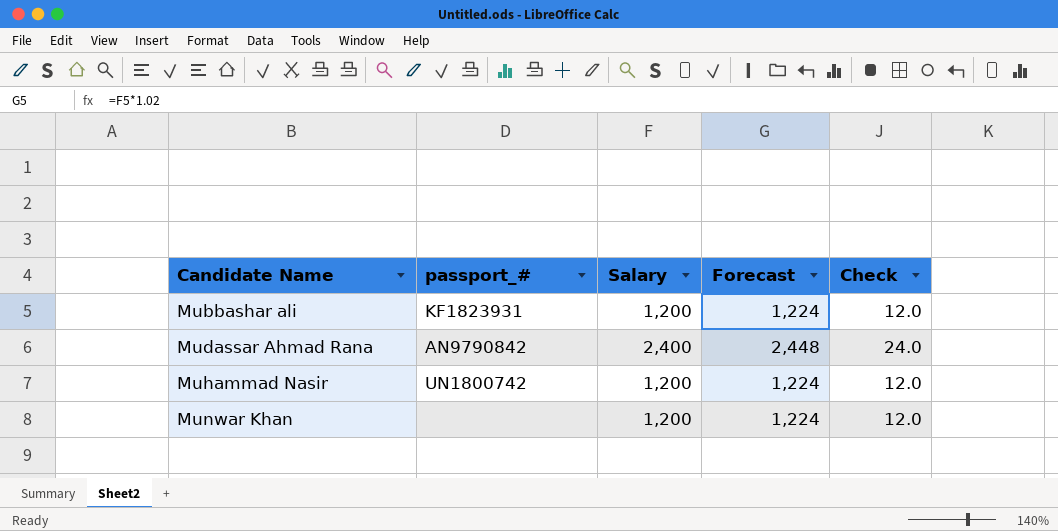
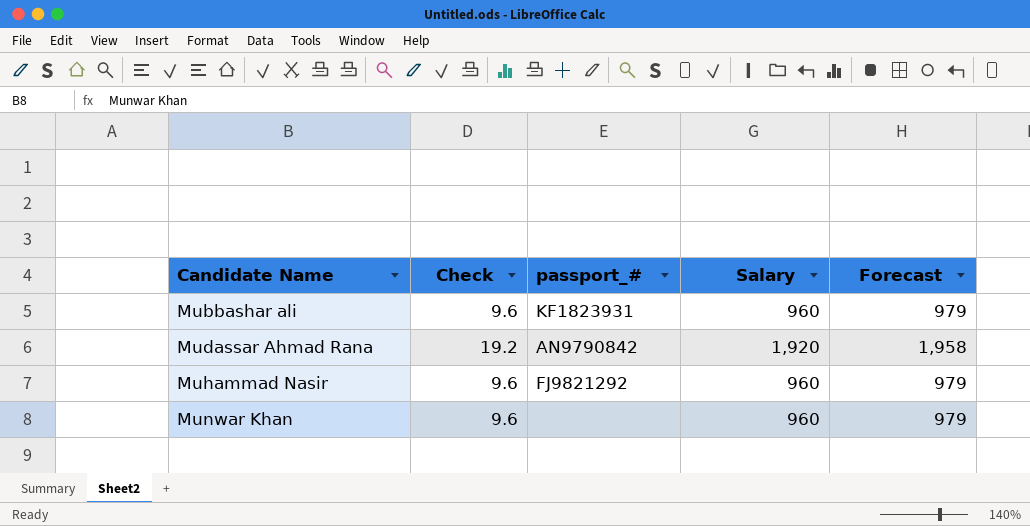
column Check | position: 5 -> 2
Mubbashar ali | Check: 12.0 -> 9.6
Mubbashar ali | Salary: 1,200 -> 960
Mubbashar ali | Forecast: 1,224 -> 979
Mudassar Ahmad Rana | Check: 24.0 -> 19.2
Mudassar Ahmad Rana | Salary: 2,400 -> 1,920
Mudassar Ahmad Rana | Forecast: 2,448 -> 1,958
Muhammad Nasir | Check: 12.0 -> 9.6
Muhammad Nasir | passport_#: UN1800742 -> FJ9821292
Muhammad Nasir | Salary: 1,200 -> 960
Muhammad Nasir | Forecast: 1,224 -> 979
Munwar Khan | Check: 12.0 -> 9.6
Munwar Khan | Salary: 1,200 -> 960
Munwar Khan | Forecast: 1,224 -> 979

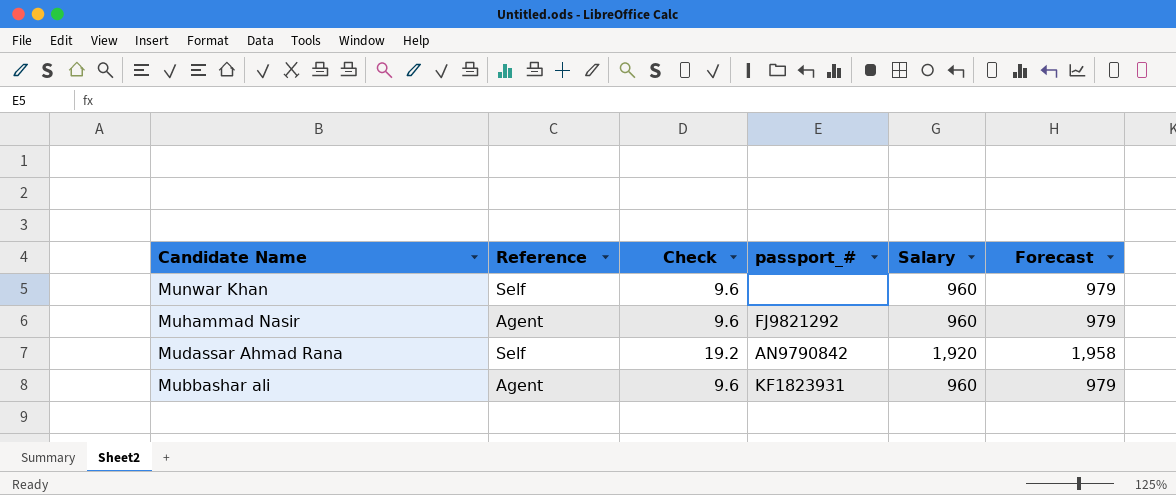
row order: Candidate Name ascending -> Candidate Name descending
column Reference | position: none -> 2

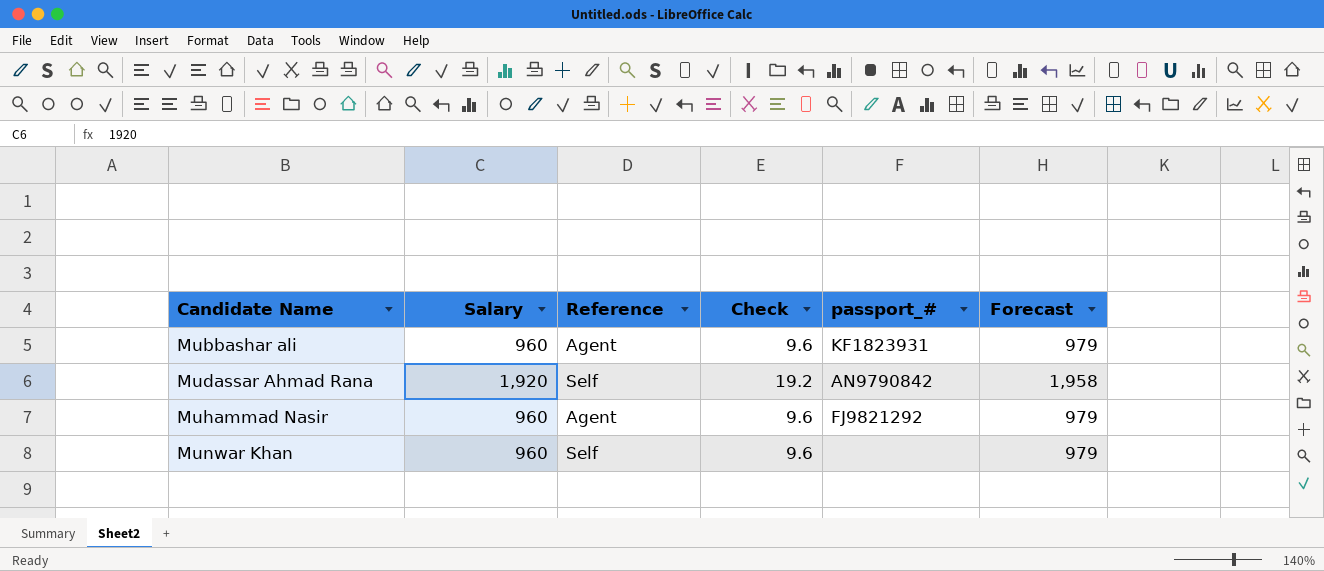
row order: Candidate Name descending -> Candidate Name ascending
column Salary | position: 5 -> 2

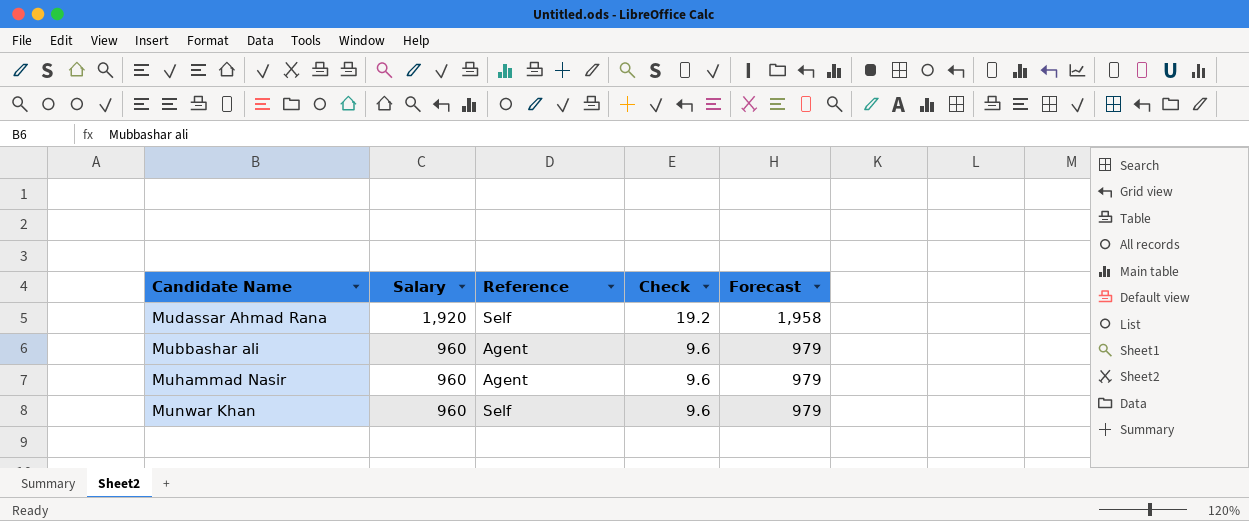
row order: Candidate Name ascending -> Salary descending
column passport_# | position: 5 -> none

